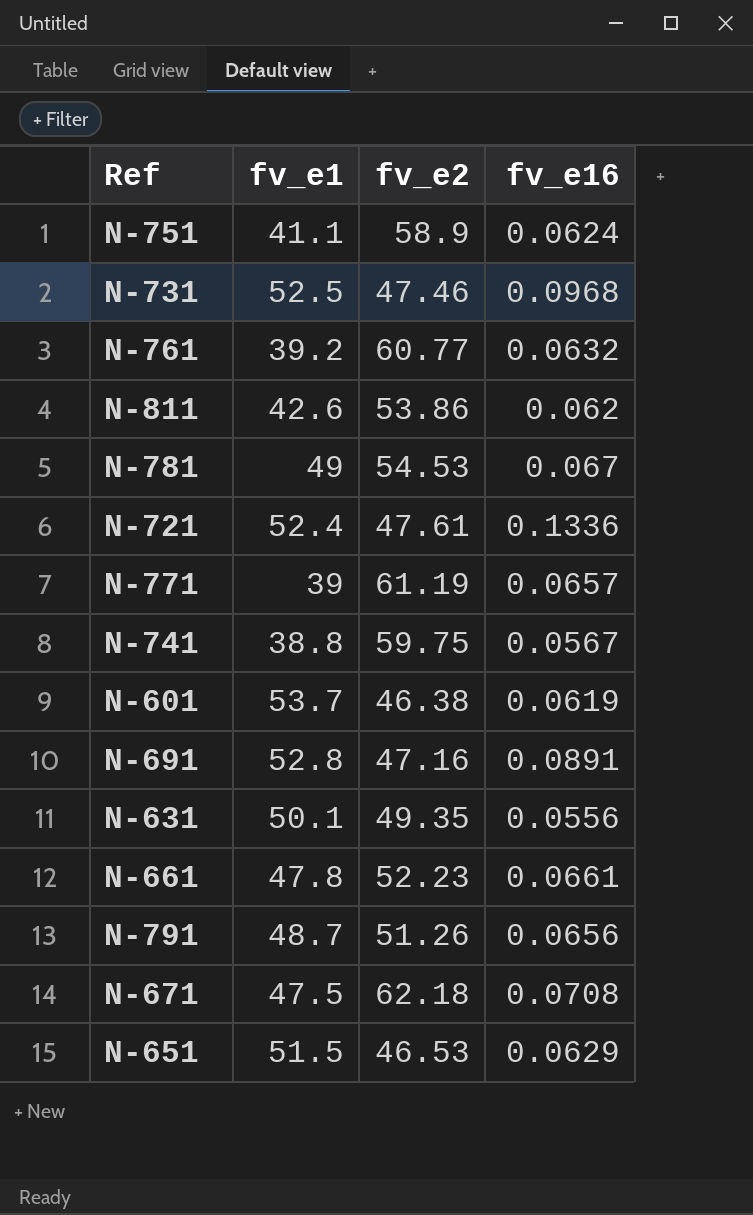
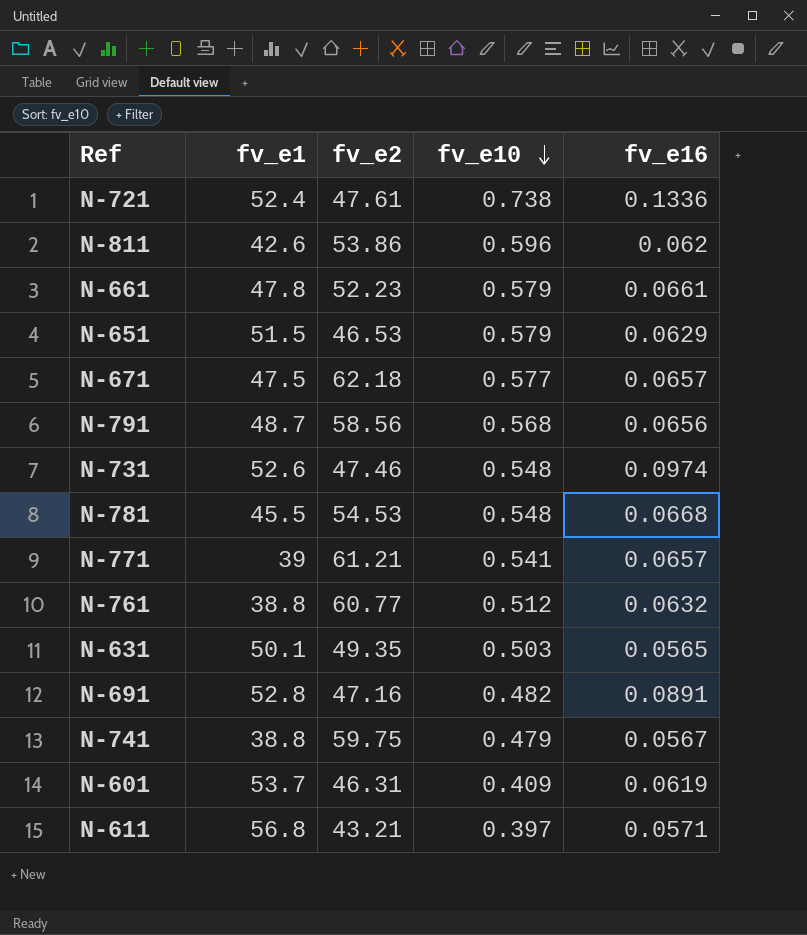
row order: none -> fv_e10 descending
column fv_e10 | position: none -> 4
row N-751: 41.1 | 58.9 | 0.0624 -> none
N-671 | fv_e16: 0.0708 -> 0.0657
N-791 | fv_e2: 51.26 -> 58.56
N-731 | fv_e1: 52.5 -> 52.6
N-731 | fv_e16: 0.0968 -> 0.0974
N-781 | fv_e1: 49 -> 45.5
N-781 | fv_e16: 0.067 -> 0.0668
N-771 | fv_e2: 61.19 -> 61.21
N-761 | fv_e1: 39.2 -> 38.8
N-631 | fv_e16: 0.0556 -> 0.0565
N-601 | fv_e2: 46.38 -> 46.31
row N-611: none -> 56.8 | 43.21 | 0.397 | 0.0571

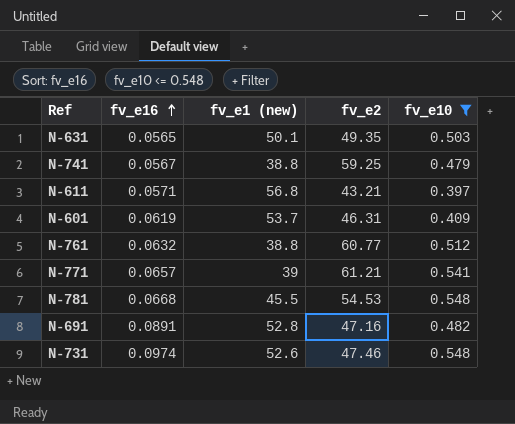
filter: none -> fv_e10 <= 0.548
row order: fv_e10 descending -> fv_e16 ascending
column fv_e16 | position: 5 -> 2
column name: fv_e1 -> fv_e1 (new)
N-741 | fv_e2: 59.75 -> 59.25

